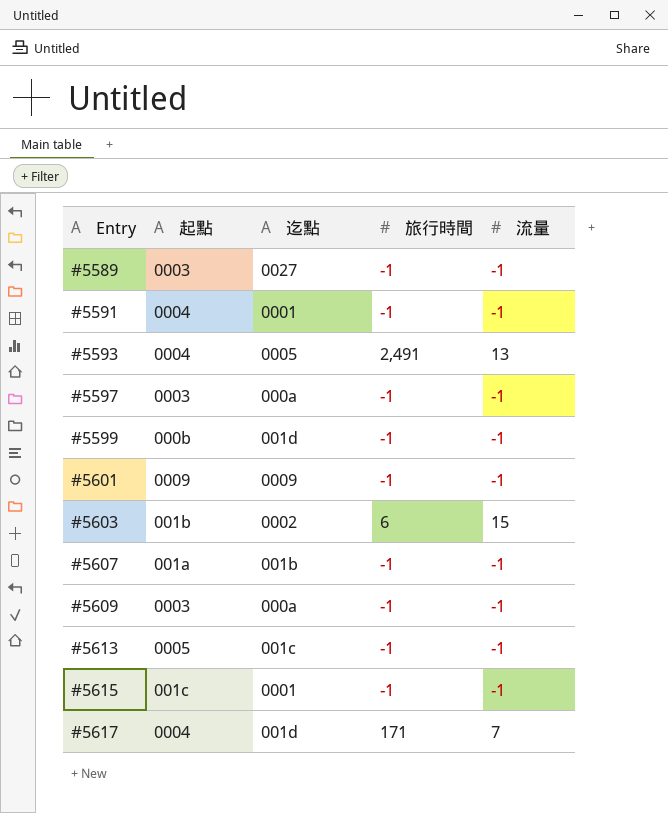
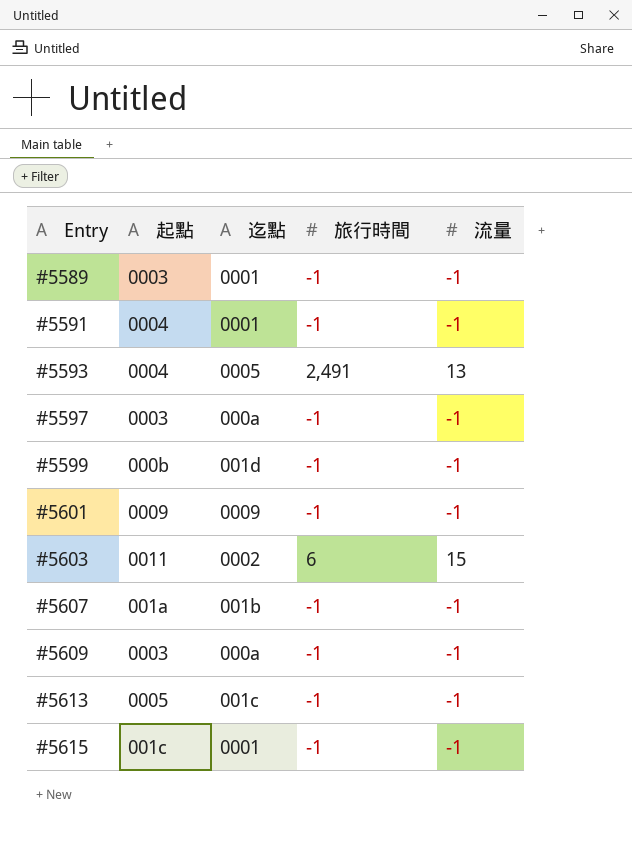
row #5617: 0004 | 001d | 171 | 7 -> none
#5589 | 迄點: 0027 -> 0001
#5603 | 起點: 001b -> 0011

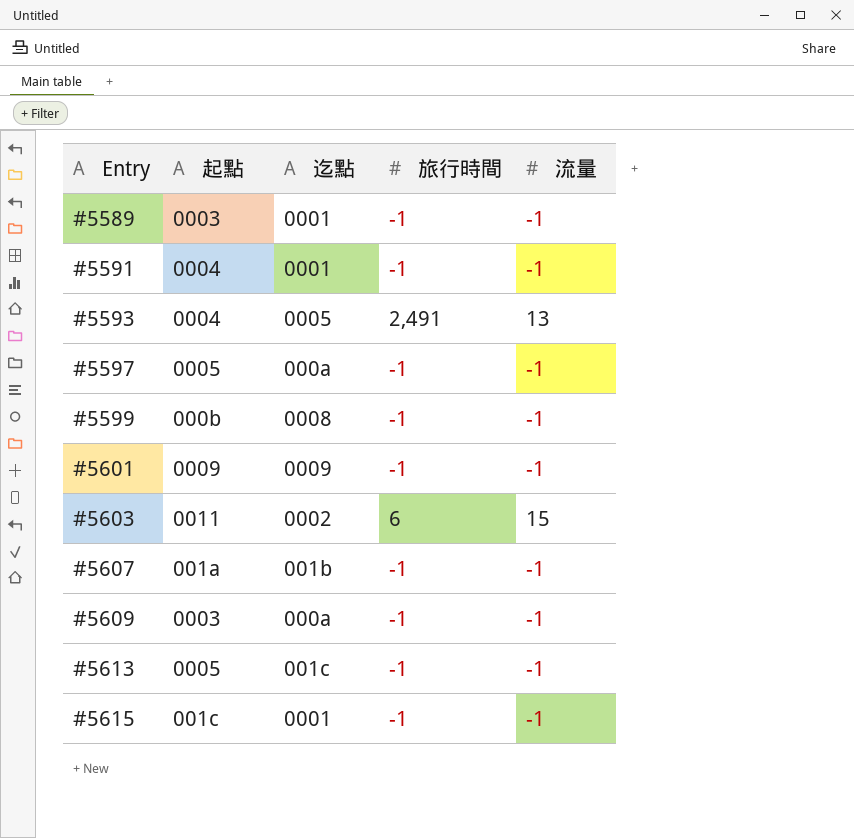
#5597 | 起點: 0003 -> 0005
#5599 | 迄點: 001d -> 0008

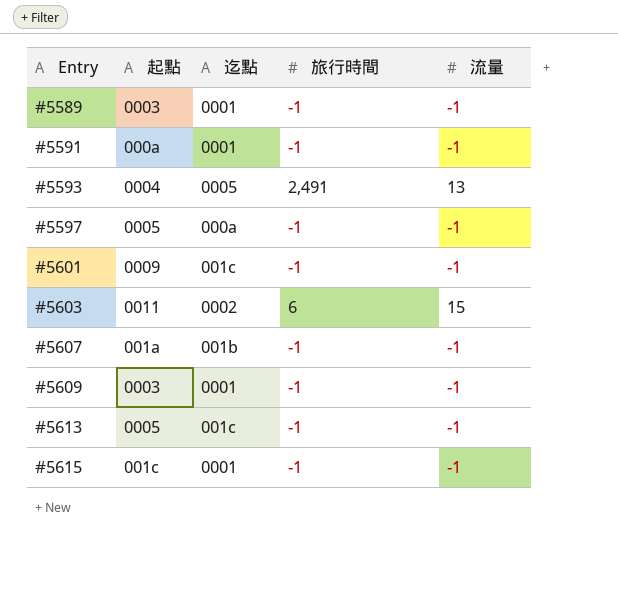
row #5599: 000b | 0008 | -1 | -1 -> none
#5591 | 起點: 0004 -> 000a
#5601 | 迄點: 0009 -> 001c
#5609 | 迄點: 000a -> 0001

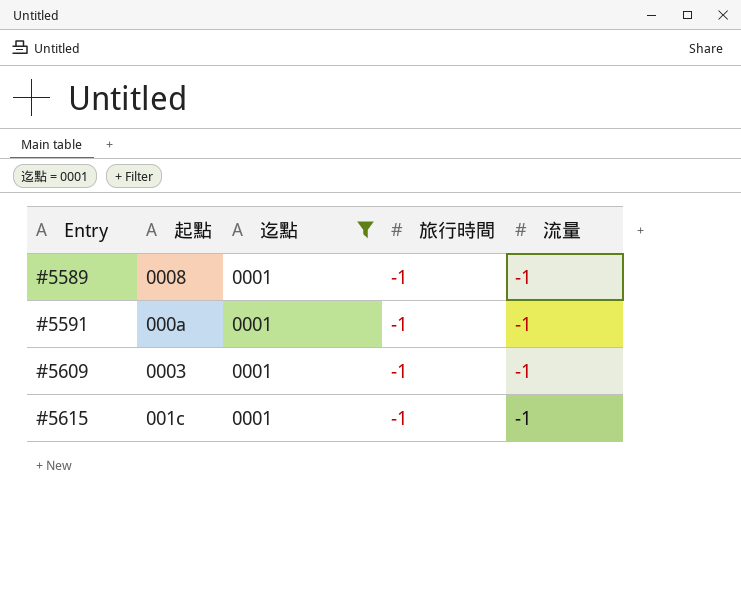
filter: none -> 迄點 = 0001
#5589 | 起點: 0003 -> 0008

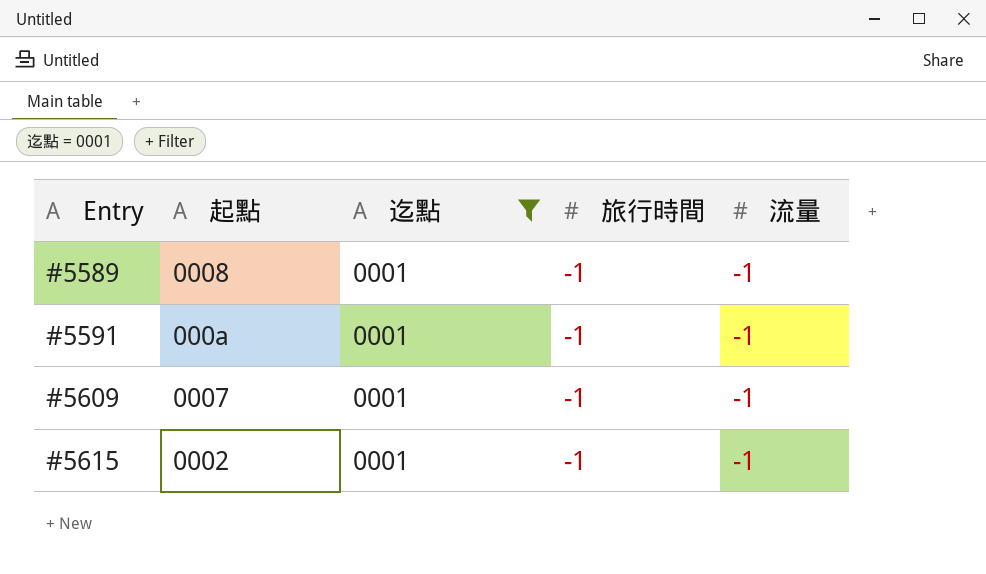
#5609 | 起點: 0003 -> 0007
#5615 | 起點: 001c -> 0002

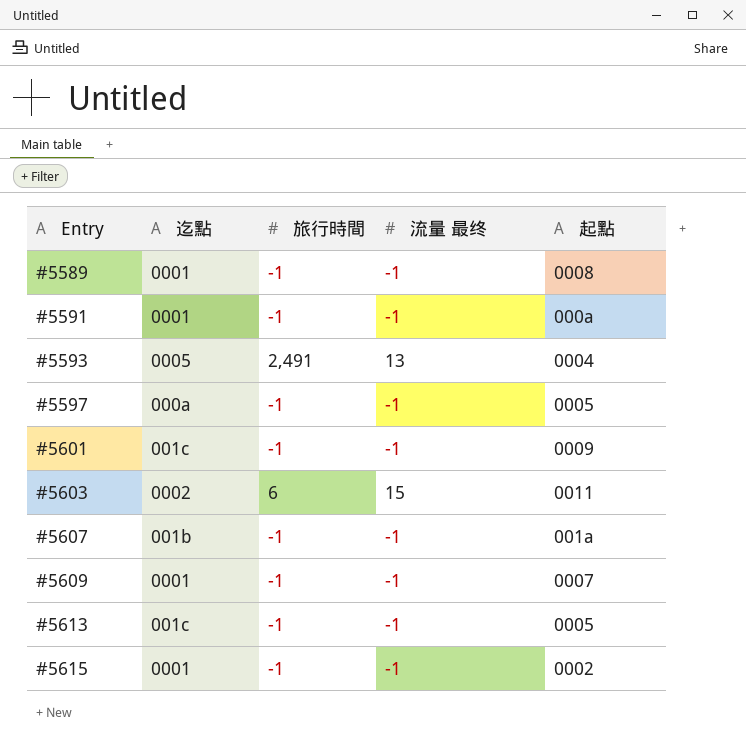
filter: 迄點 = 0001 -> none
column name: 流量 -> 流量 最终
column 起點 | position: 2 -> 5

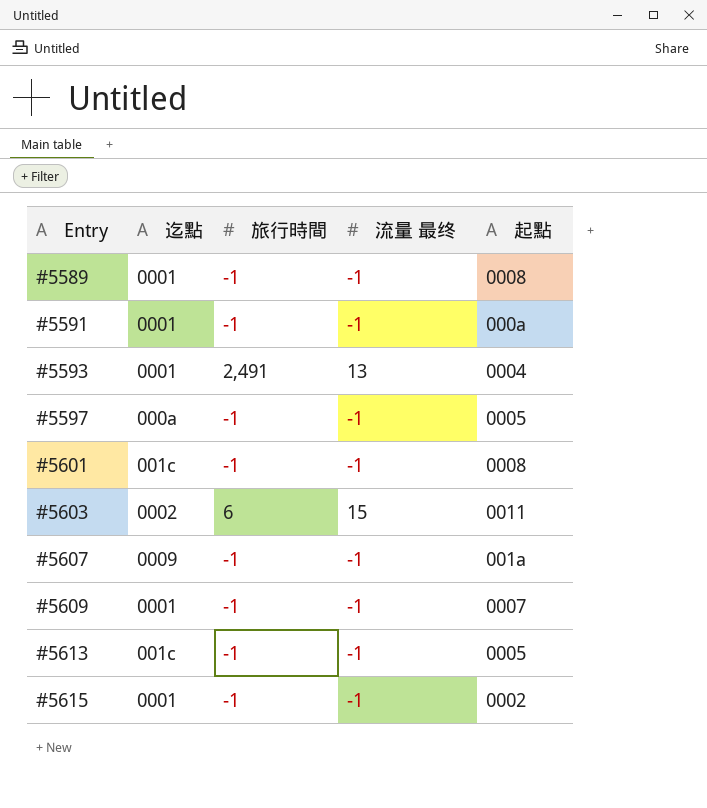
#5593 | 迄點: 0005 -> 0001
#5601 | 起點: 0009 -> 0008
#5607 | 迄點: 001b -> 0009

